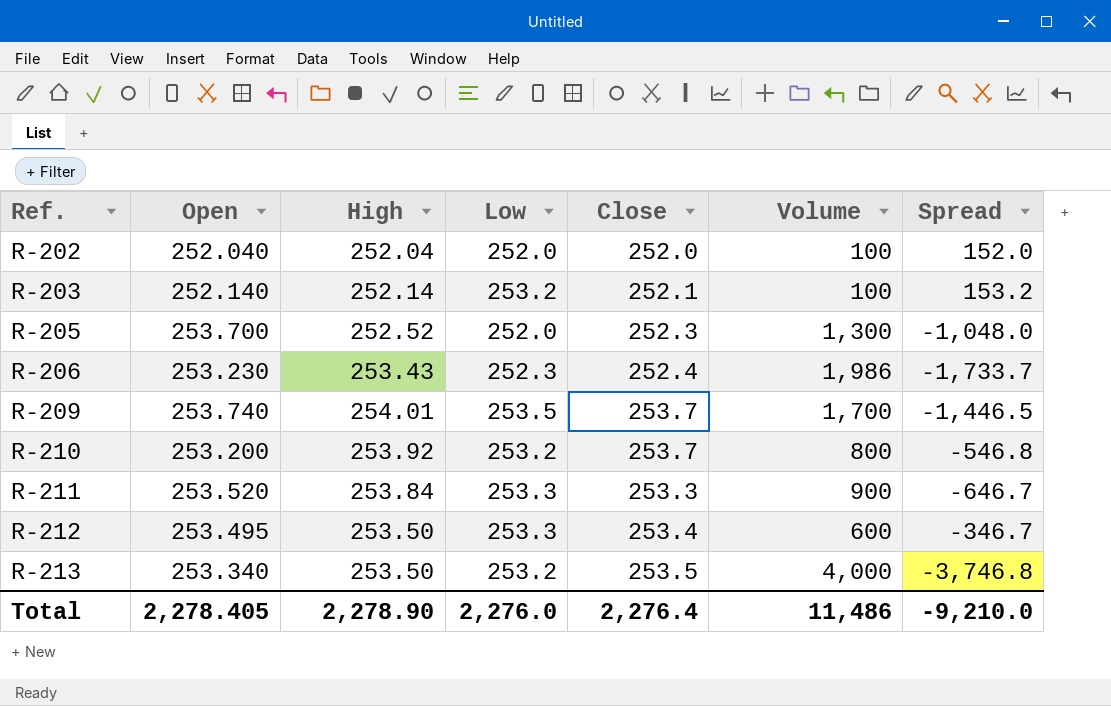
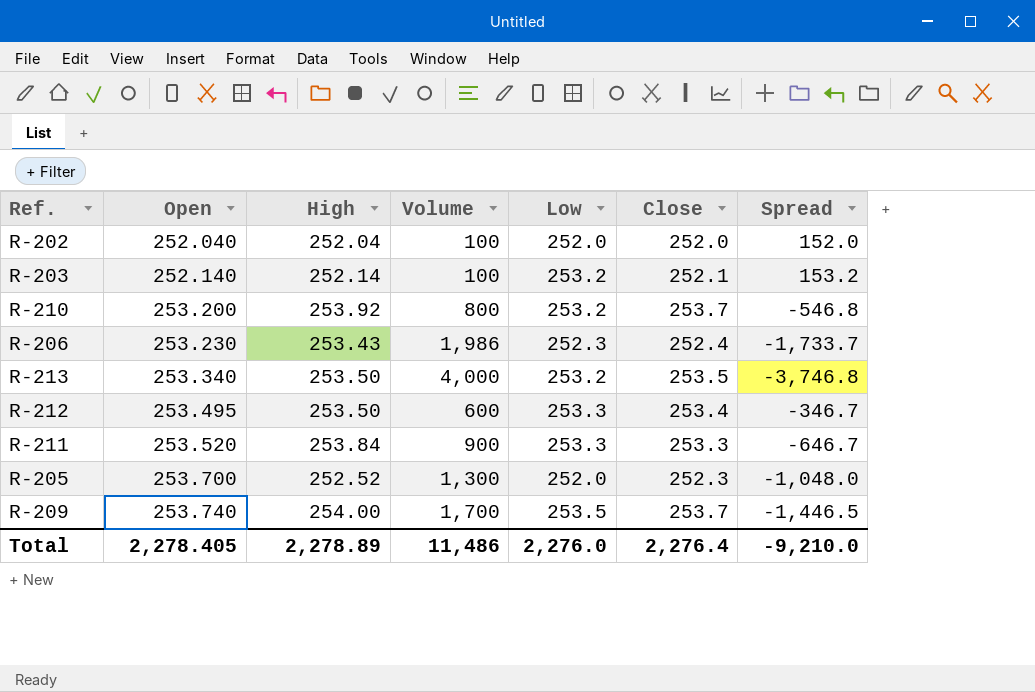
row order: Ref. ascending -> Open ascending
column Volume | position: 6 -> 4
R-209 | High: 254.01 -> 254.00
Total | High: 2,278.90 -> 2,278.89

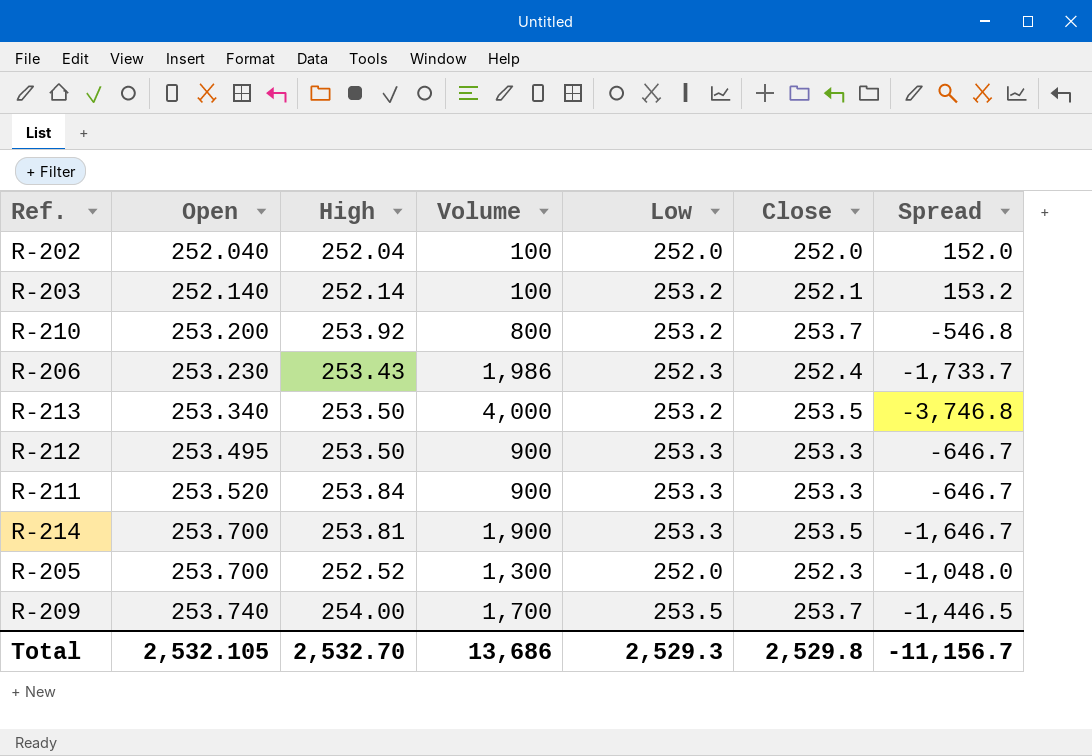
R-212 | Volume: 600 -> 900
R-212 | Close: 253.4 -> 253.3
R-212 | Spread: -346.7 -> -646.7
row R-214: none -> 253.700 | 253.81 | 1,900 | 253.3 | 253.5 | -1,646.7
Total | Open: 2,278.405 -> 2,532.105
Total | High: 2,278.89 -> 2,532.70
Total | Volume: 11,486 -> 13,686
Total | Low: 2,276.0 -> 2,529.3
Total | Close: 2,276.4 -> 2,529.8
Total | Spread: -9,210.0 -> -11,156.7

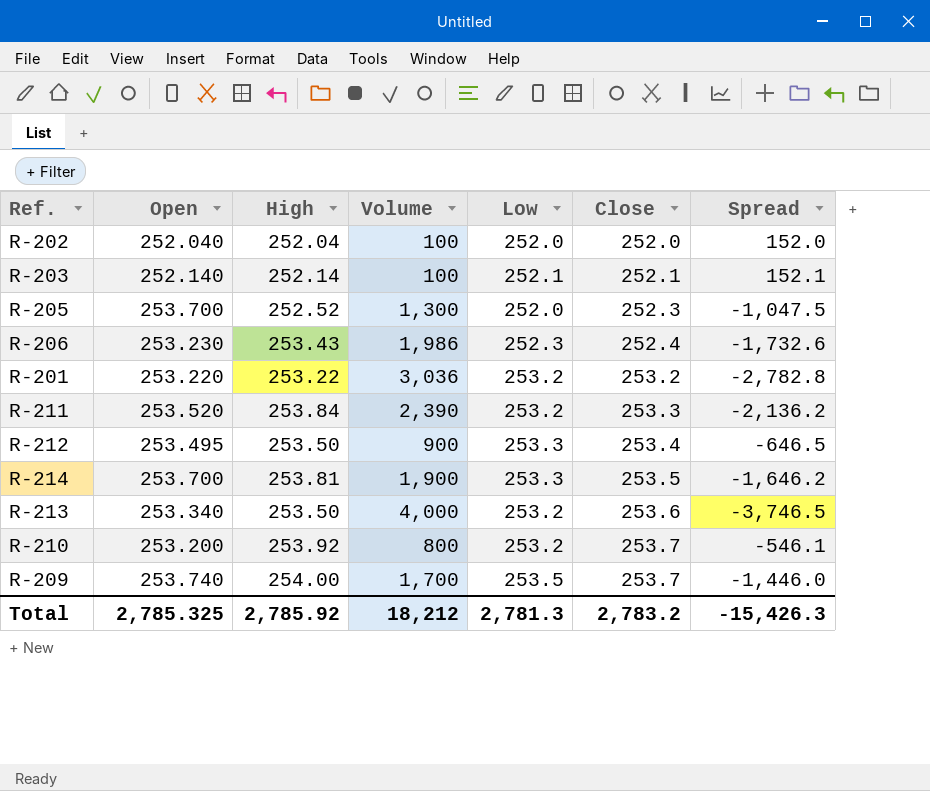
row order: Open ascending -> Close ascending
column Spread | formula: [Low] - [Volume] -> [High] - [Volume]
R-203 | Low: 253.2 -> 252.1
row R-201: none -> 253.220 | 253.22 | 3,036 | 253.2 | 253.2 | -2,782.8
R-211 | Volume: 900 -> 2,390
R-211 | Low: 253.3 -> 253.2
R-212 | Close: 253.3 -> 253.4
R-213 | Close: 253.5 -> 253.6
Total | Open: 2,532.105 -> 2,785.325
Total | High: 2,532.70 -> 2,785.92
Total | Volume: 13,686 -> 18,212
Total | Low: 2,529.3 -> 2,781.3
Total | Close: 2,529.8 -> 2,783.2
Total | Spread: -11,156.7 -> -15,426.3

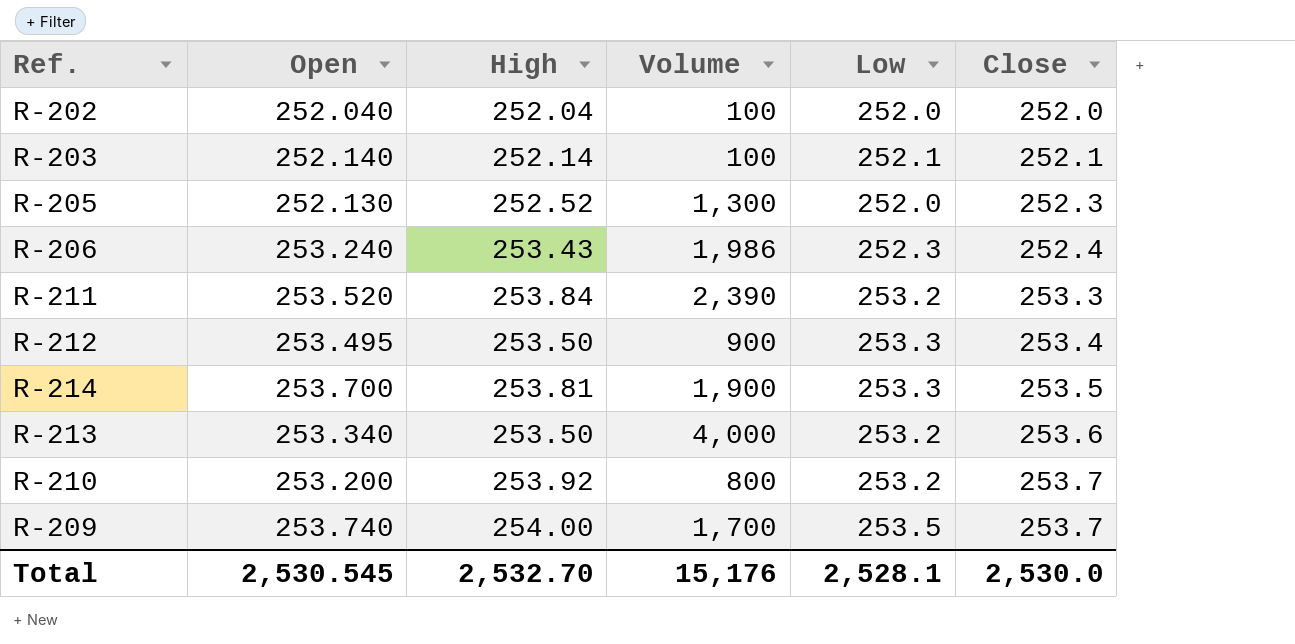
column Spread | formula: [High] - [Volume] -> none
row R-201: 253.220 | 253.22 | 3,036 | 253.2 | 253.2 | -2,782.8 -> none
R-205 | Open: 253.700 -> 252.130
R-206 | Open: 253.230 -> 253.240
Total | Open: 2,785.325 -> 2,530.545
Total | High: 2,785.92 -> 2,532.70
Total | Volume: 18,212 -> 15,176
Total | Low: 2,781.3 -> 2,528.1
Total | Close: 2,783.2 -> 2,530.0

